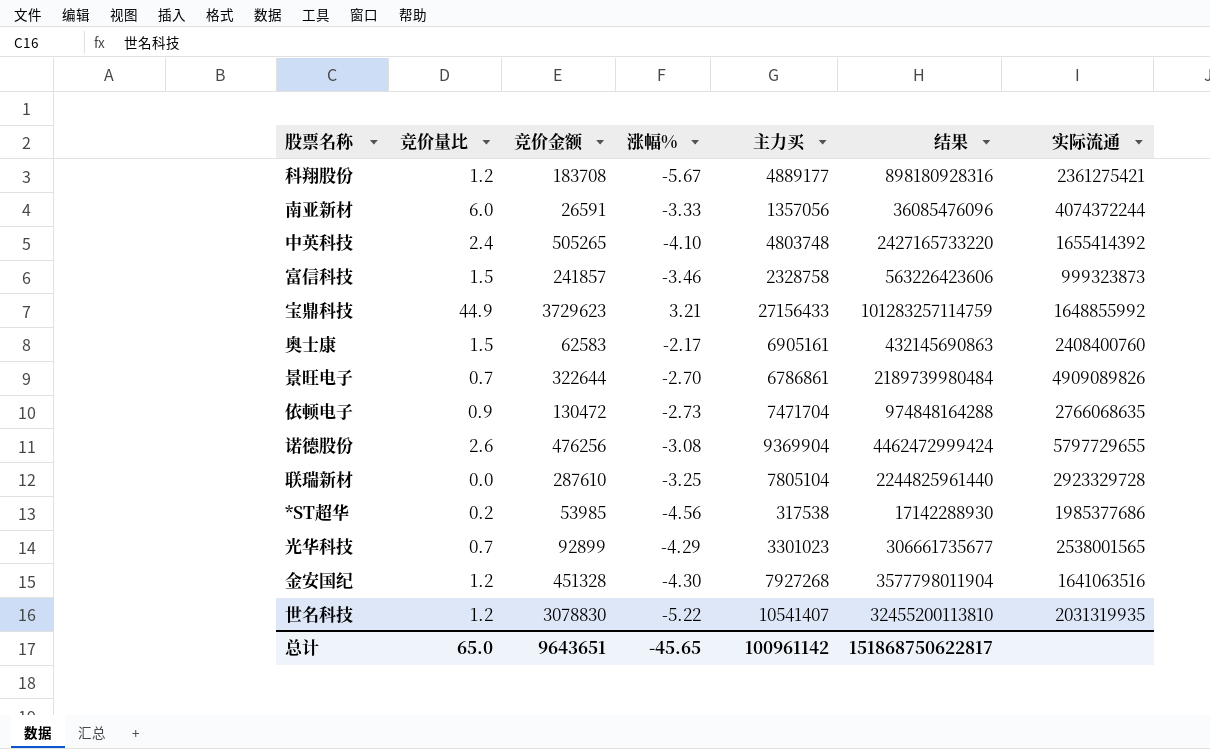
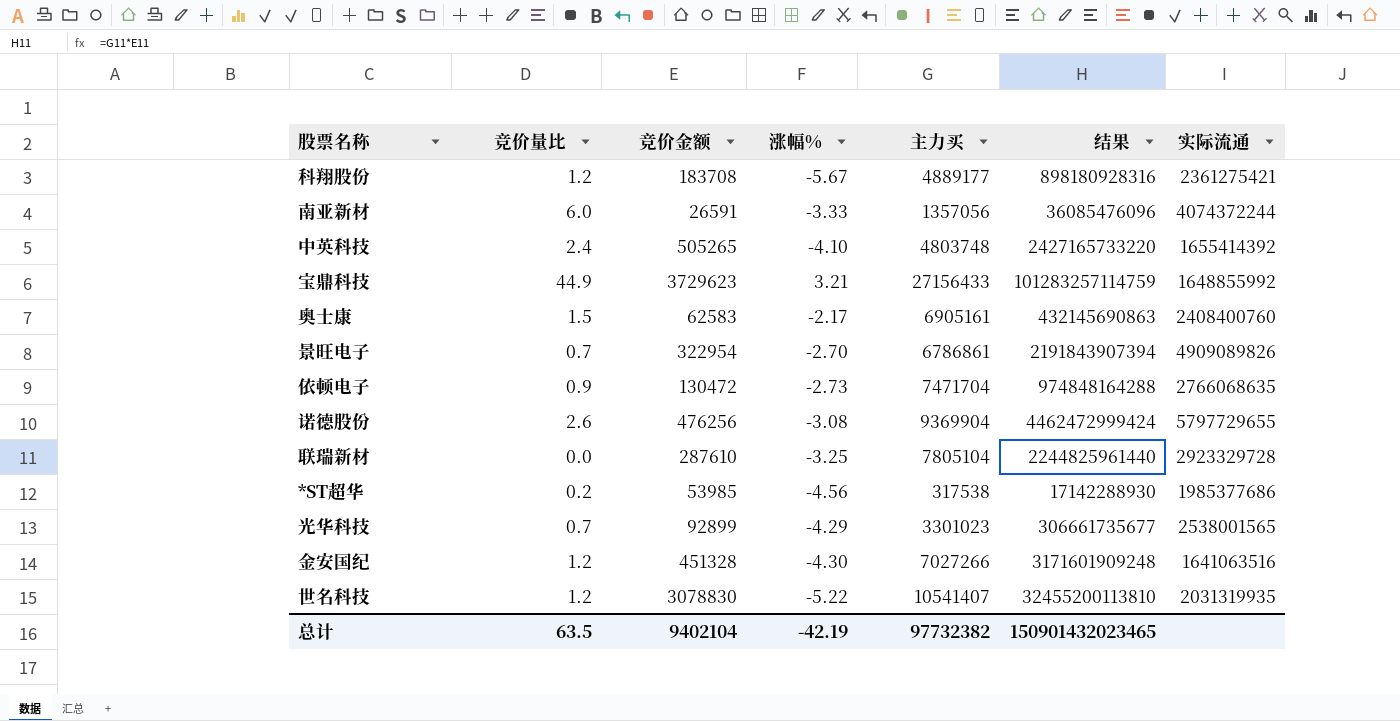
row 富信科技: 1.5 | 241857 | -3.46 | 2328758 | 563226423606 | 999323873 -> none
景旺电子 | 竞价金额: 322644 -> 322954
景旺电子 | 结果: 2189739980484 -> 2191843907394
金安国纪 | 主力买: 7927268 -> 7027266
金安国纪 | 结果: 3577798011904 -> 3171601909248
总计 | 竞价量比: 65.0 -> 63.5
总计 | 竞价金额: 9643651 -> 9402104
总计 | 涨幅%: -45.65 -> -42.19
总计 | 主力买: 100961142 -> 97732382
总计 | 结果: 151868750622817 -> 150901432023465

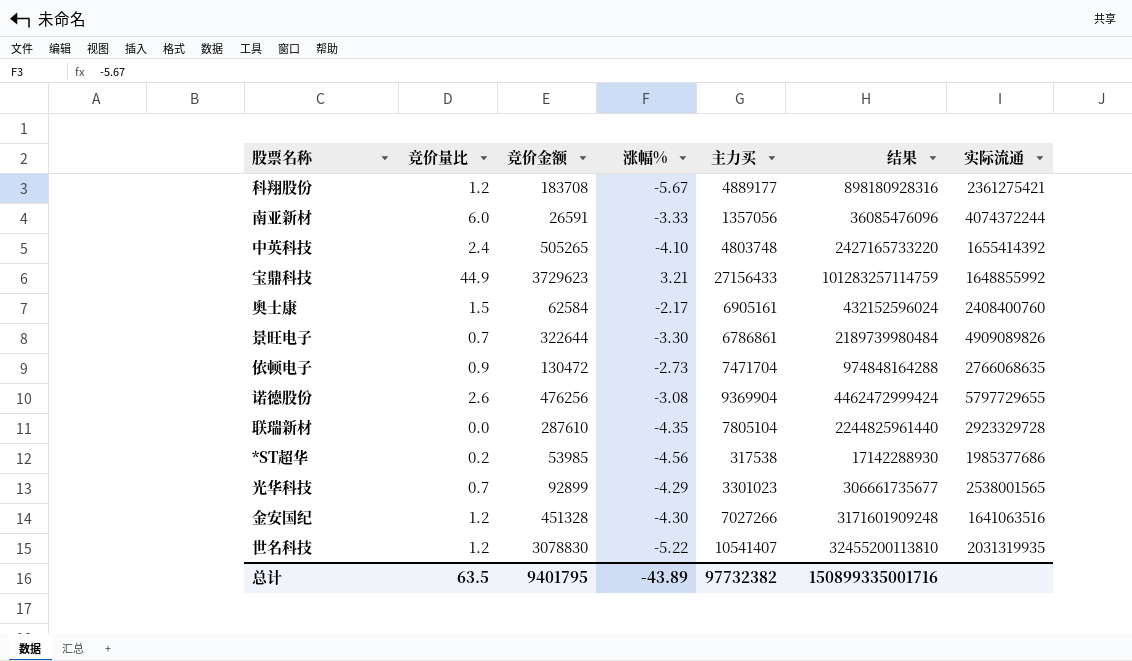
奥士康 | 竞价金额: 62583 -> 62584
奥士康 | 结果: 432145690863 -> 432152596024
景旺电子 | 竞价金额: 322954 -> 322644
景旺电子 | 涨幅%: -2.70 -> -3.30
景旺电子 | 结果: 2191843907394 -> 2189739980484
联瑞新材 | 涨幅%: -3.25 -> -4.35
总计 | 竞价金额: 9402104 -> 9401795
总计 | 涨幅%: -42.19 -> -43.89
总计 | 结果: 150901432023465 -> 150899335001716

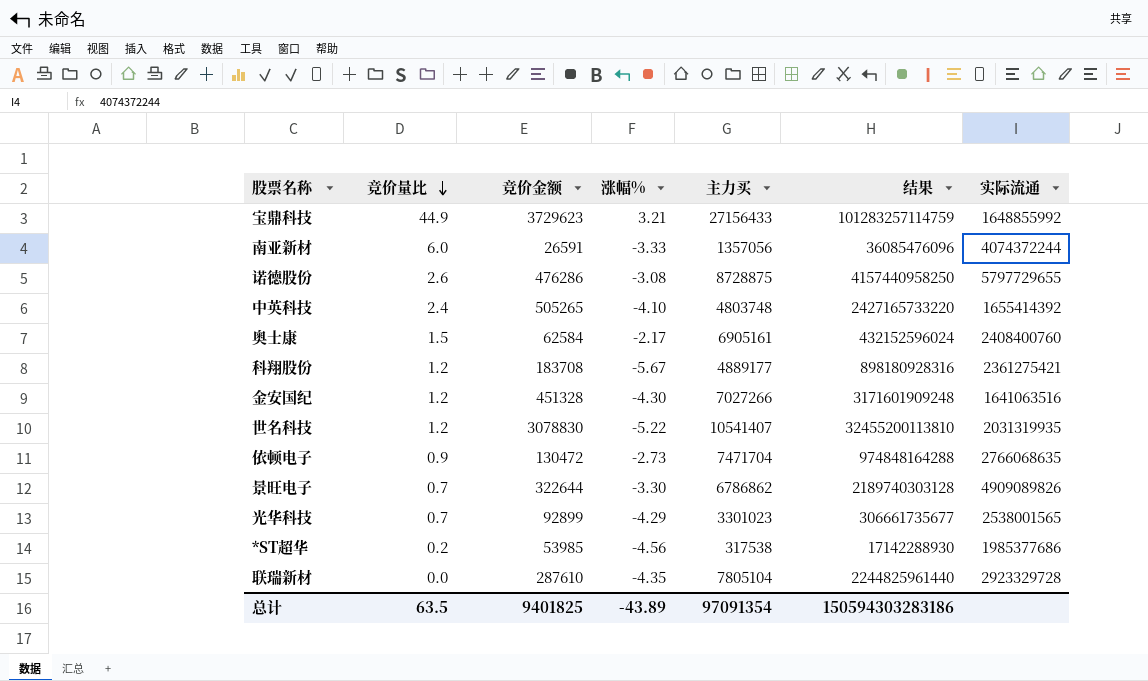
row order: none -> 竞价量比 descending
诺德股份 | 竞价金额: 476256 -> 476286
诺德股份 | 主力买: 9369904 -> 8728875
诺德股份 | 结果: 4462472999424 -> 4157440958250
景旺电子 | 主力买: 6786861 -> 6786862
景旺电子 | 结果: 2189739980484 -> 2189740303128
总计 | 竞价金额: 9401795 -> 9401825
总计 | 主力买: 97732382 -> 97091354
总计 | 结果: 150899335001716 -> 150594303283186

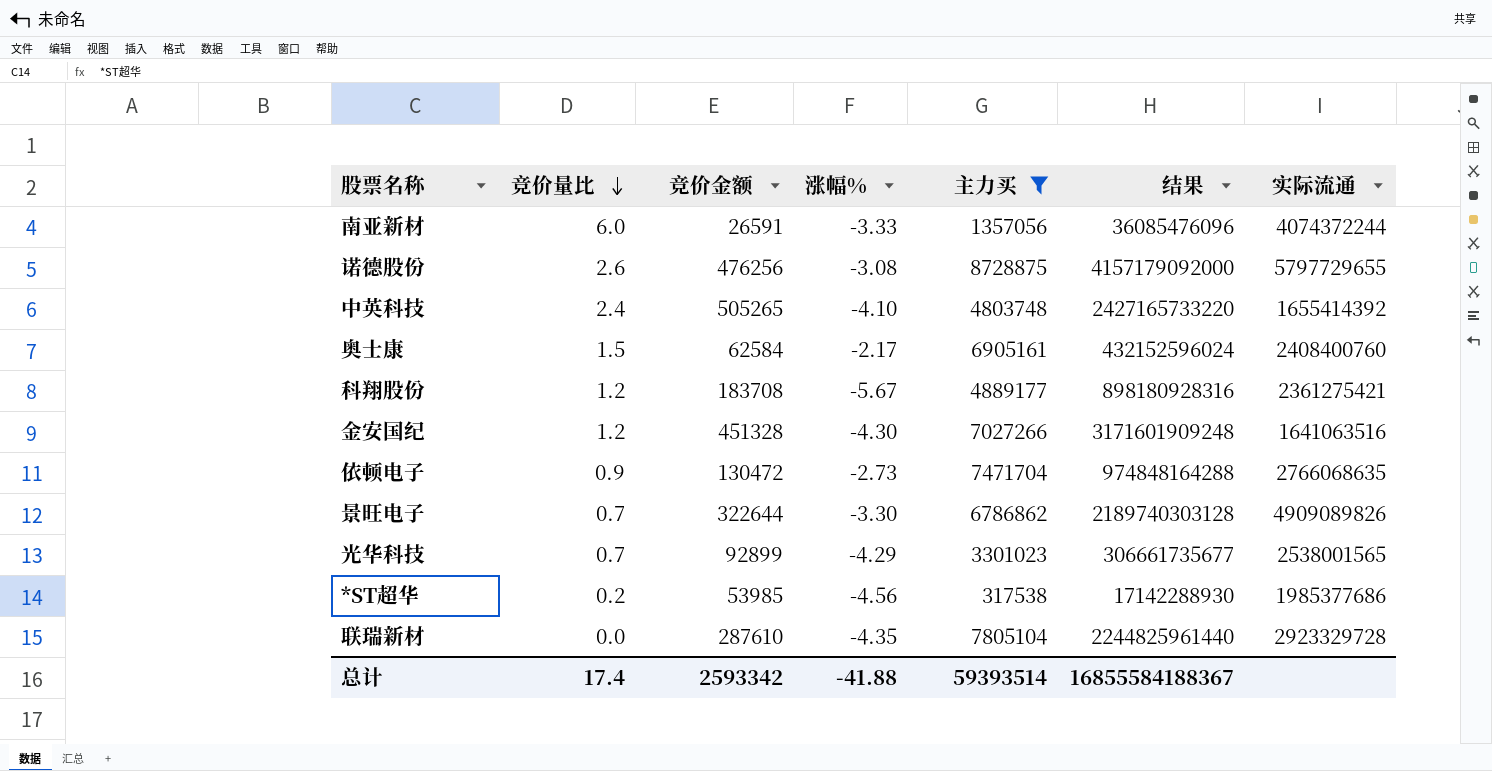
filter: none -> 主力买 <= 8728875
诺德股份 | 竞价金额: 476286 -> 476256
诺德股份 | 结果: 4157440958250 -> 4157179092000
总计 | 竞价量比: 63.5 -> 17.4
总计 | 竞价金额: 9401825 -> 2593342
总计 | 涨幅%: -43.89 -> -41.88
总计 | 主力买: 97091354 -> 59393514
总计 | 结果: 150594303283186 -> 16855584188367

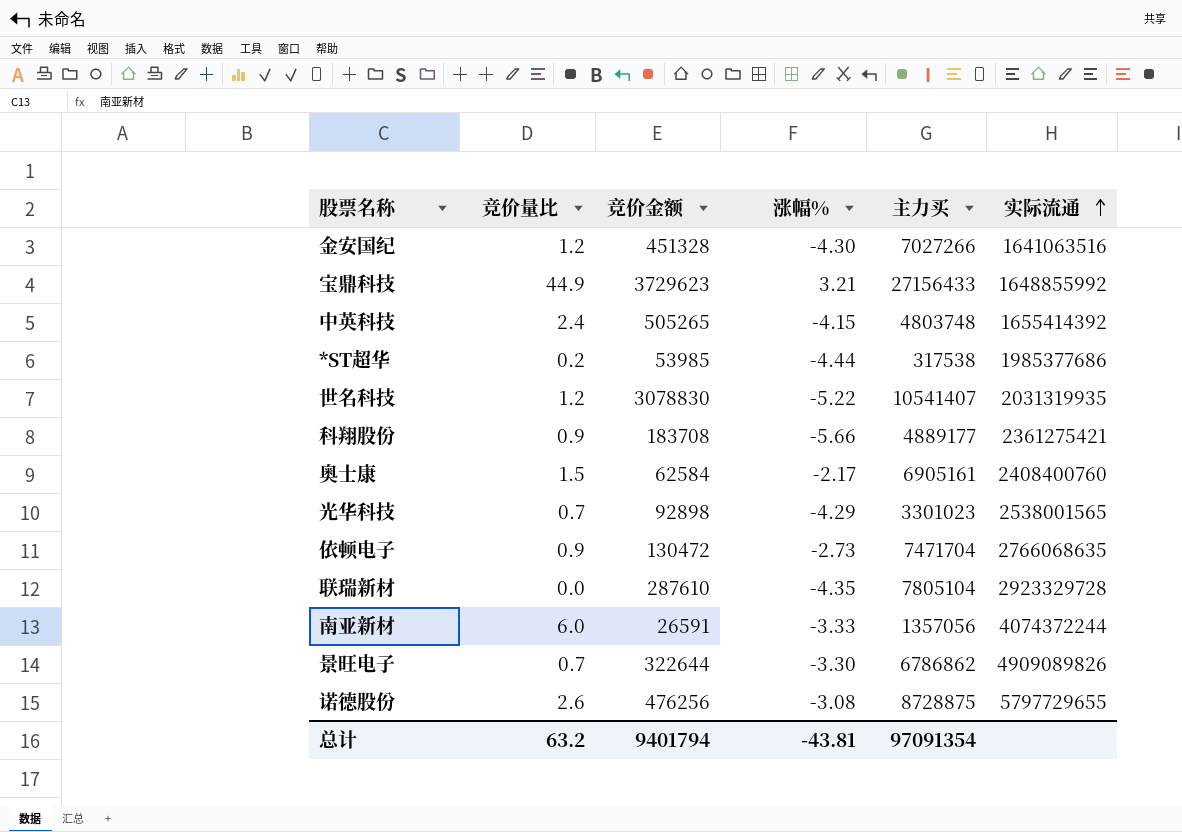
filter: 主力买 <= 8728875 -> none
row order: 竞价量比 descending -> 实际流通 ascending
column 结果 | formula: [竞价金额] * [主力买] -> none
中英科技 | 涨幅%: -4.10 -> -4.15
*ST超华 | 涨幅%: -4.56 -> -4.44
科翔股份 | 竞价量比: 1.2 -> 0.9
科翔股份 | 涨幅%: -5.67 -> -5.66
光华科技 | 竞价金额: 92899 -> 92898
总计 | 竞价量比: 17.4 -> 63.2
总计 | 竞价金额: 2593342 -> 9401794
总计 | 涨幅%: -41.88 -> -43.81
总计 | 主力买: 59393514 -> 97091354

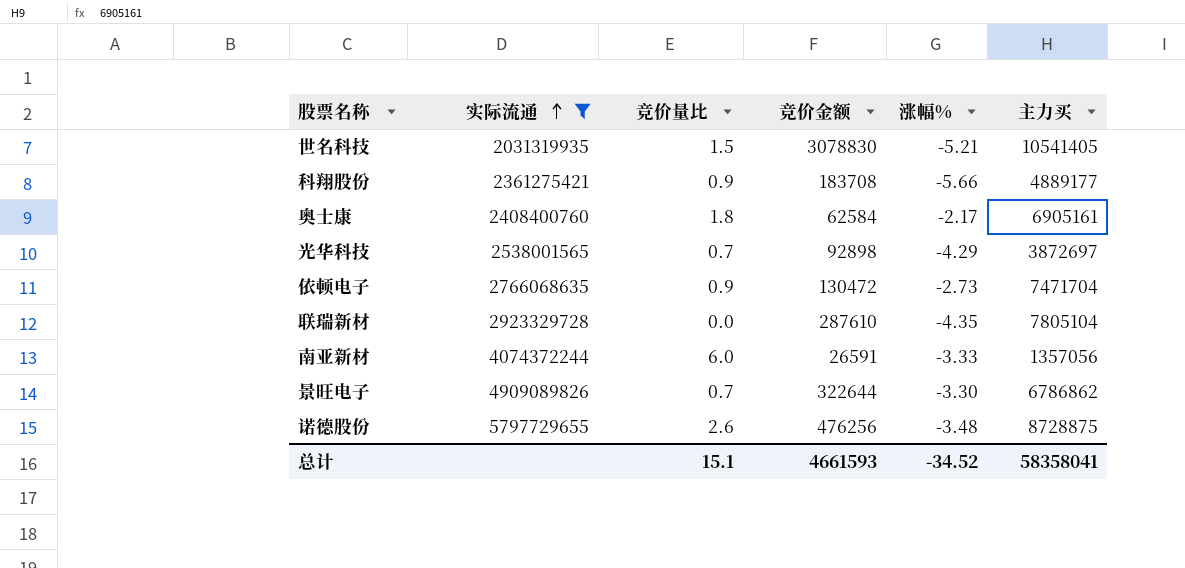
filter: none -> 实际流通 >= 2031319935
column 实际流通 | position: 6 -> 2
世名科技 | 竞价量比: 1.2 -> 1.5
世名科技 | 涨幅%: -5.22 -> -5.21
世名科技 | 主力买: 10541407 -> 10541405
奥士康 | 竞价量比: 1.5 -> 1.8
光华科技 | 主力买: 3301023 -> 3872697
诺德股份 | 涨幅%: -3.08 -> -3.48
总计 | 竞价量比: 63.2 -> 15.1
总计 | 竞价金额: 9401794 -> 4661593
总计 | 涨幅%: -43.81 -> -34.52
总计 | 主力买: 97091354 -> 58358041

